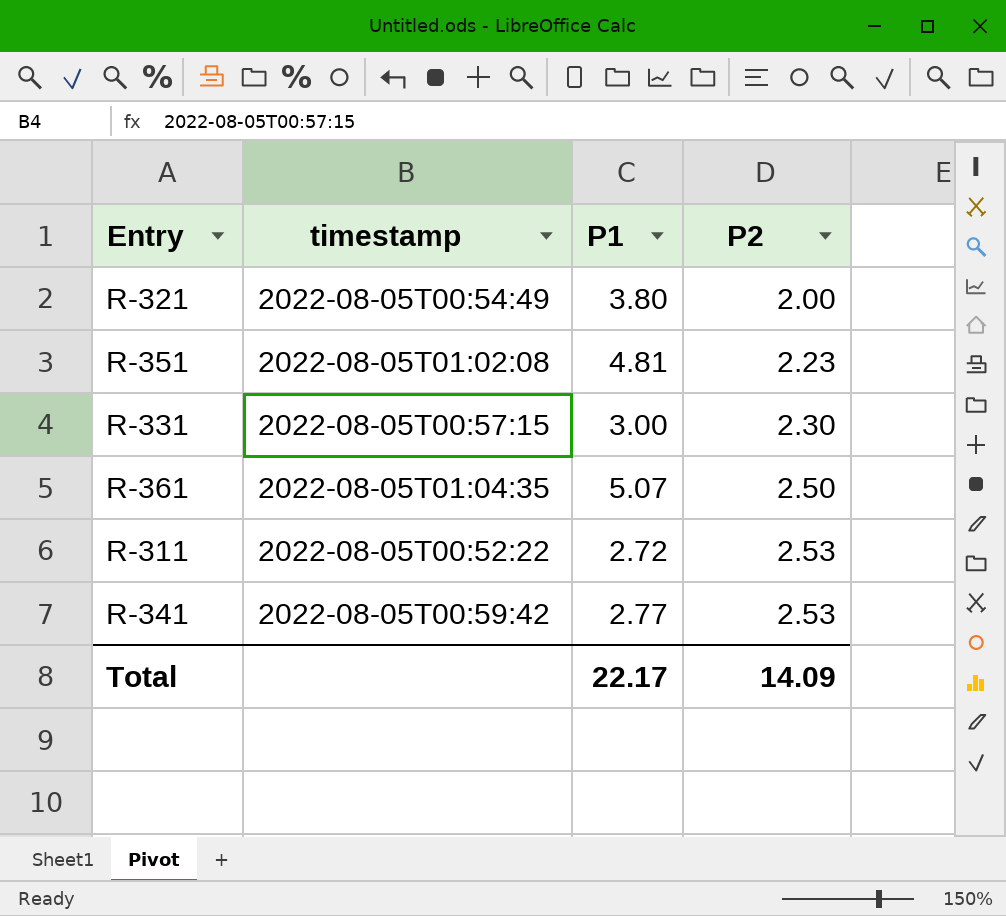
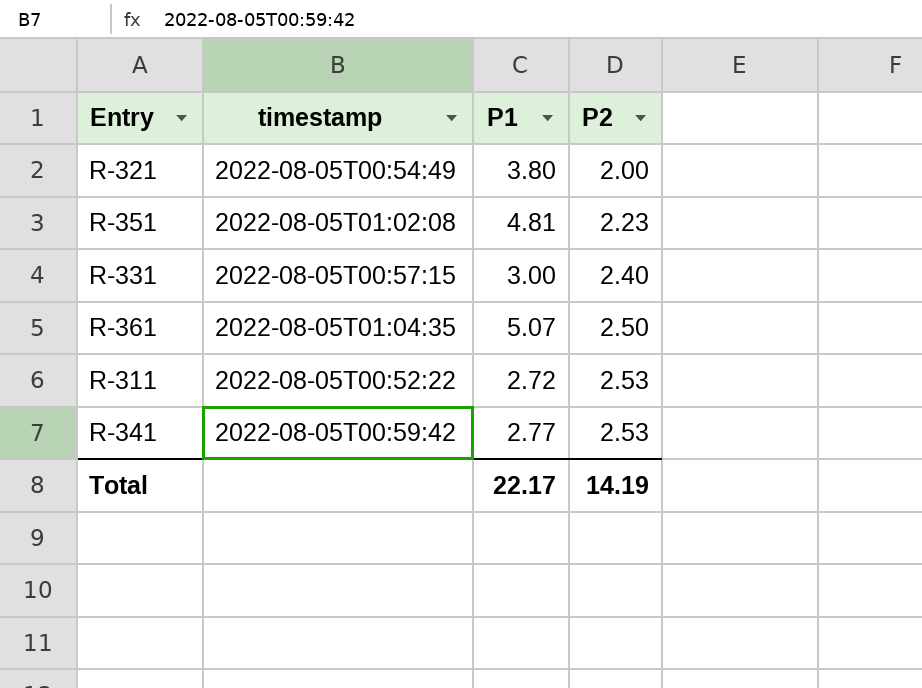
R-331 | P2: 2.30 -> 2.40
Total | P2: 14.09 -> 14.19

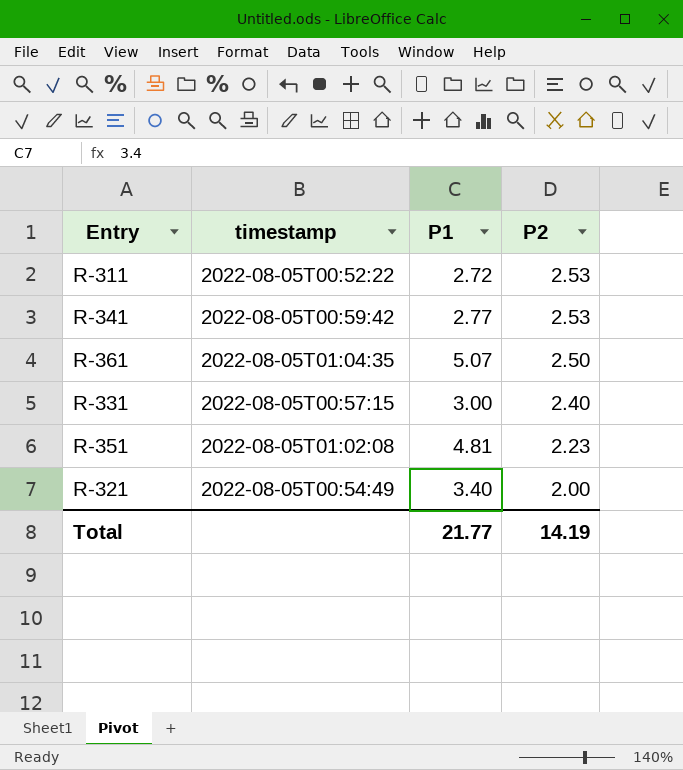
row order: P2 ascending -> P2 descending
R-321 | P1: 3.80 -> 3.40
Total | P1: 22.17 -> 21.77

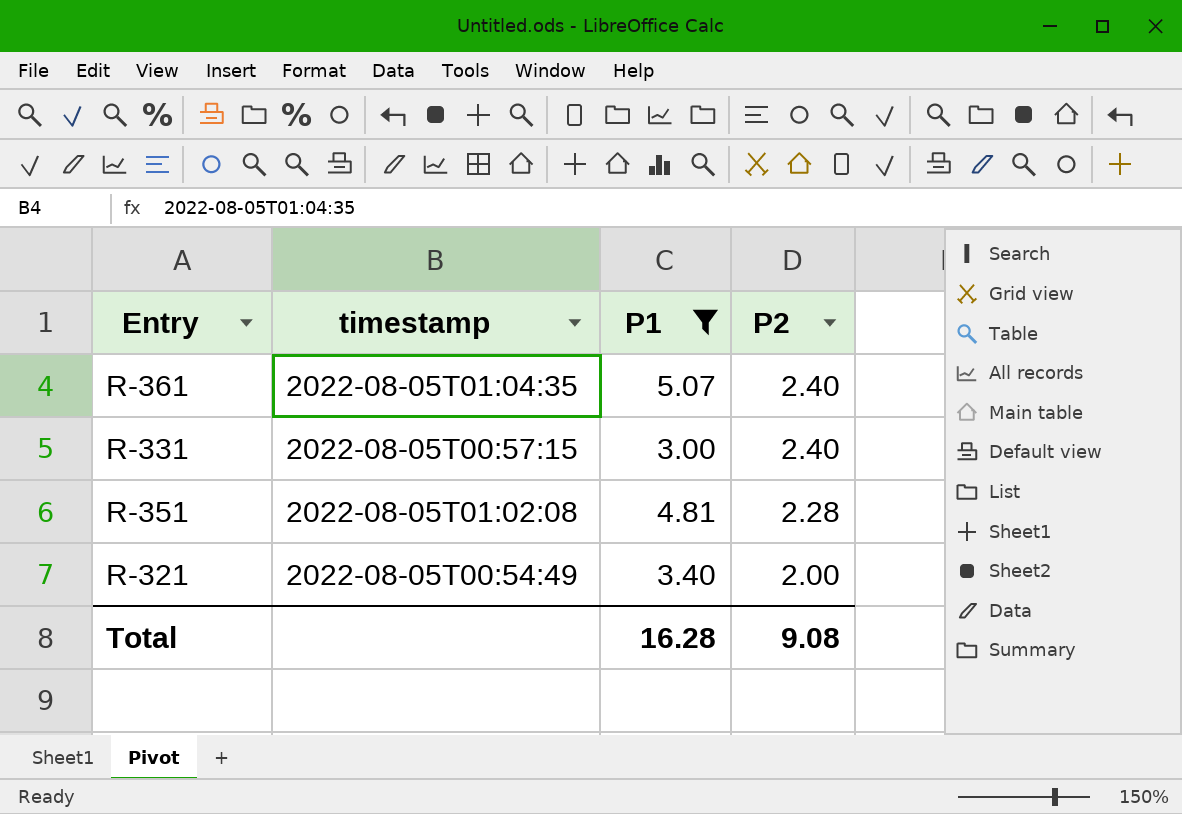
filter: none -> P1 >= 3.00
R-361 | P2: 2.50 -> 2.40
R-351 | P2: 2.23 -> 2.28
Total | P1: 21.77 -> 16.28
Total | P2: 14.19 -> 9.08

